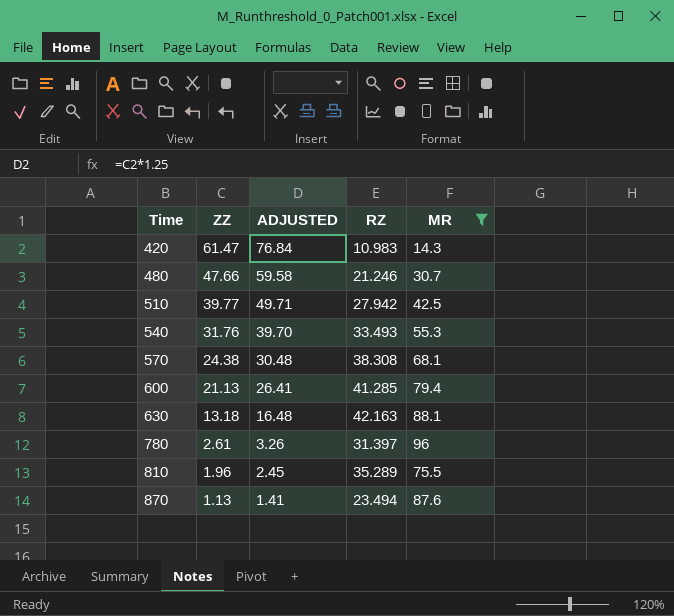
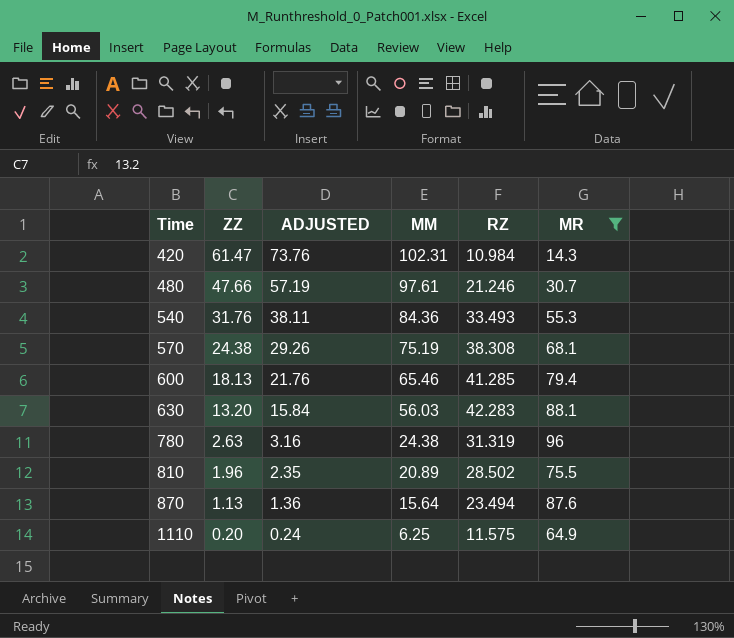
column ADJUSTED | formula: [ZZ] * 1.25 -> [ZZ] * 1.2
column MM | position: none -> 4
row 510: 39.77 | 49.71 | 27.942 | 42.5 -> none
420 | RZ: 10.983 -> 10.984
600 | ZZ: 21.13 -> 18.13
630 | ZZ: 13.18 -> 13.20
630 | RZ: 42.163 -> 42.283
780 | ZZ: 2.61 -> 2.63
780 | RZ: 31.397 -> 31.319
810 | RZ: 35.289 -> 28.502
row 1110: none -> 0.20 | 0.24 | 6.25 | 11.575 | 64.9

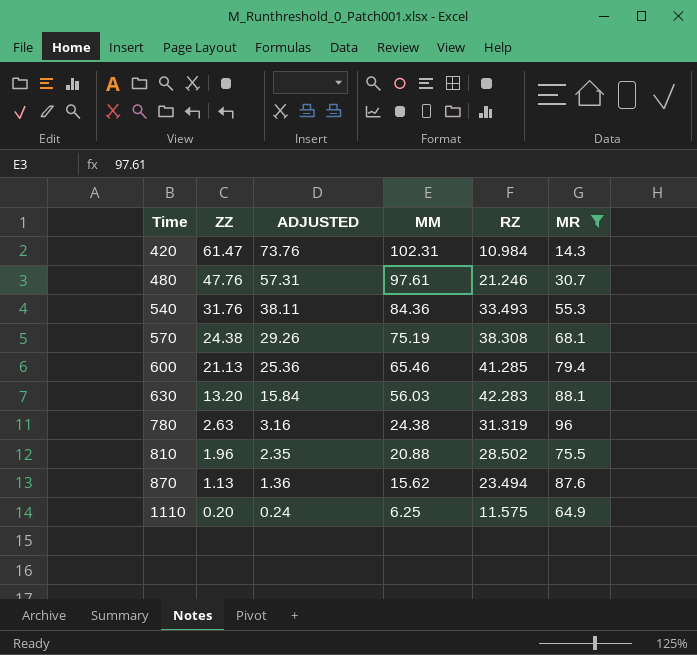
480 | ZZ: 47.66 -> 47.76
480 | ADJUSTED: 57.19 -> 57.31
600 | ZZ: 18.13 -> 21.13
600 | ADJUSTED: 21.76 -> 25.36
810 | MM: 20.89 -> 20.88
870 | MM: 15.64 -> 15.62

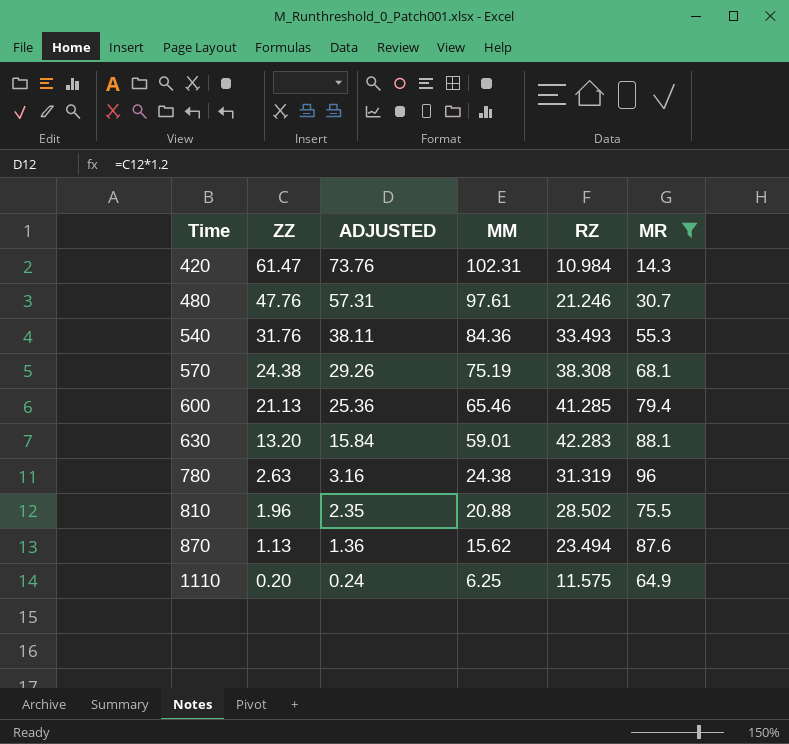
630 | MM: 56.03 -> 59.01

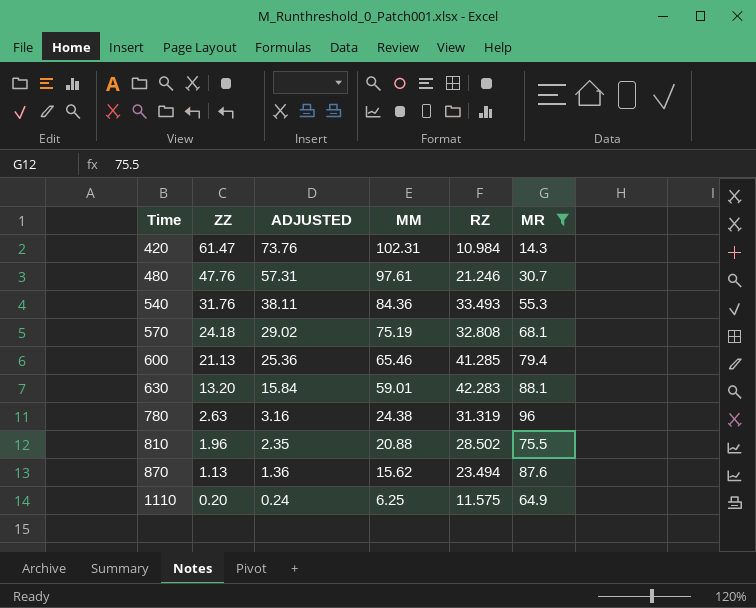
570 | ZZ: 24.38 -> 24.18
570 | ADJUSTED: 29.26 -> 29.02
570 | RZ: 38.308 -> 32.808

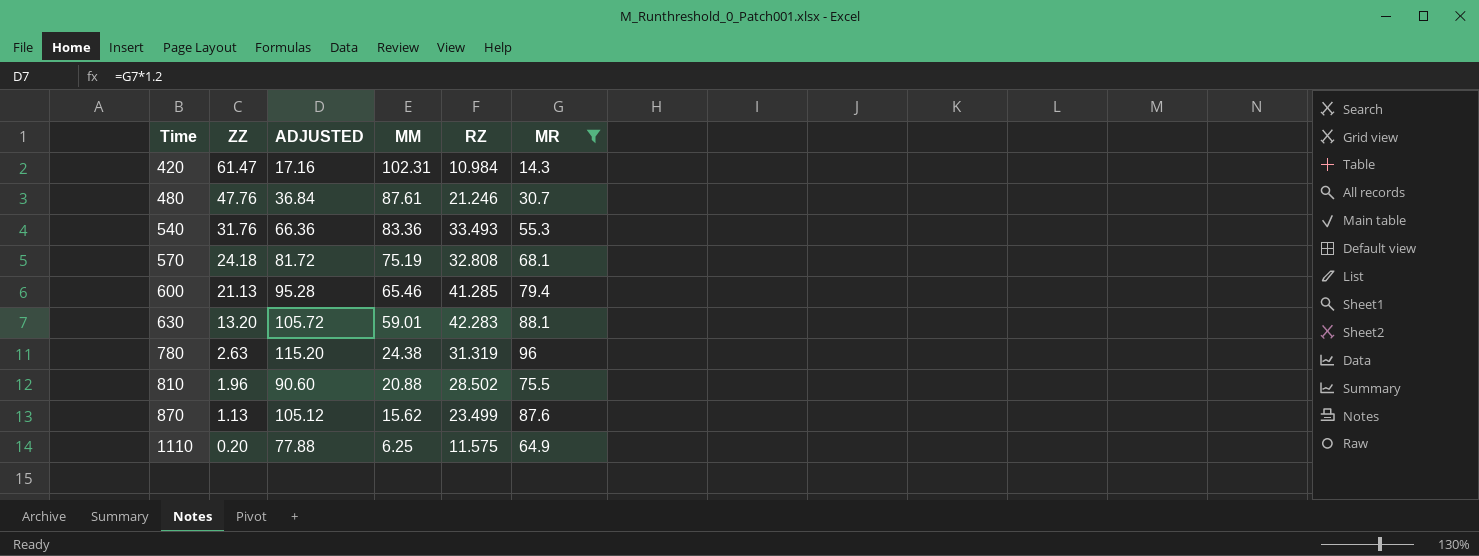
column ADJUSTED | formula: [ZZ] * 1.2 -> [MR] * 1.2
480 | MM: 97.61 -> 87.61
540 | MM: 84.36 -> 83.36
870 | RZ: 23.494 -> 23.499

